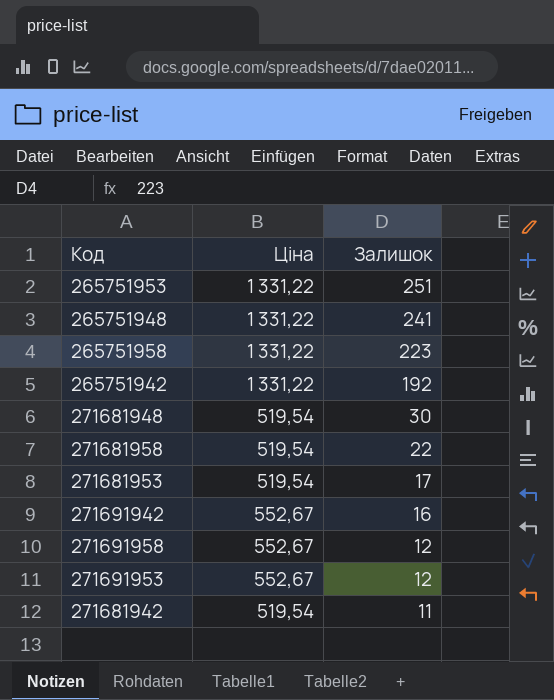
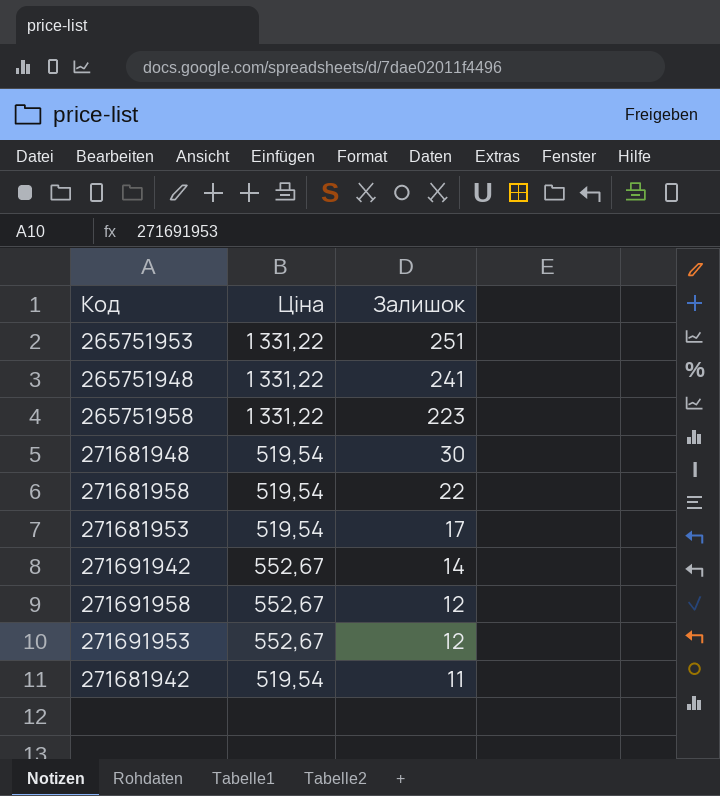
row 265751942: 1 331,22 | 192 -> none
271691942 | Залишок: 16 -> 14

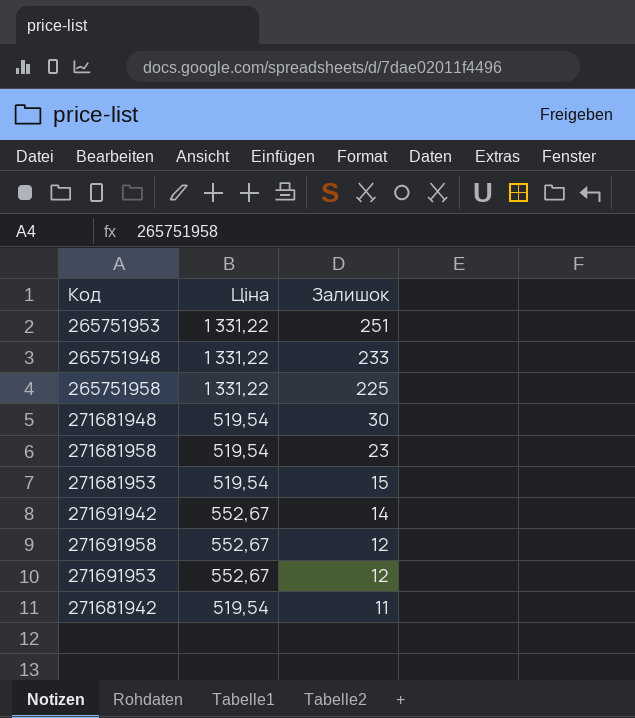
265751948 | Залишок: 241 -> 233
265751958 | Залишок: 223 -> 225
271681958 | Залишок: 22 -> 23
271681953 | Залишок: 17 -> 15

